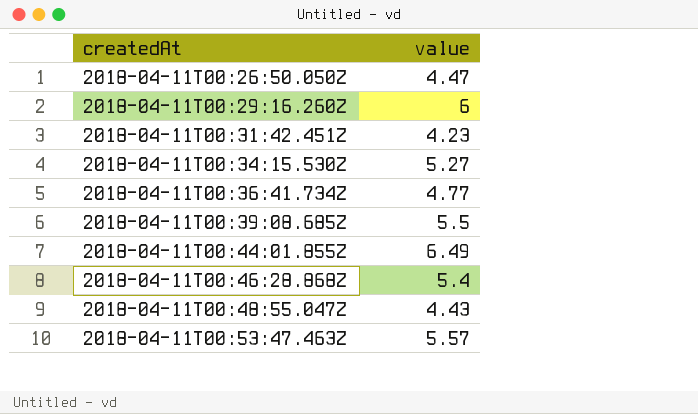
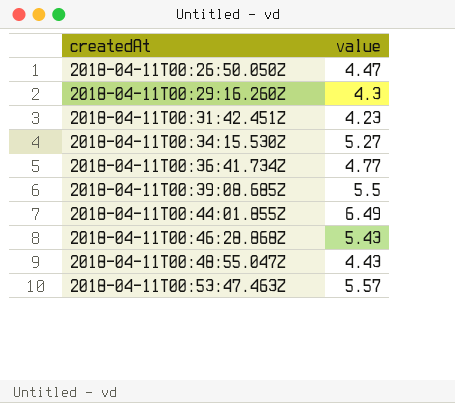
2018-04-11T00:29:16.260Z | value: 6 -> 4.3
2018-04-11T00:46:28.868Z | value: 5.4 -> 5.43

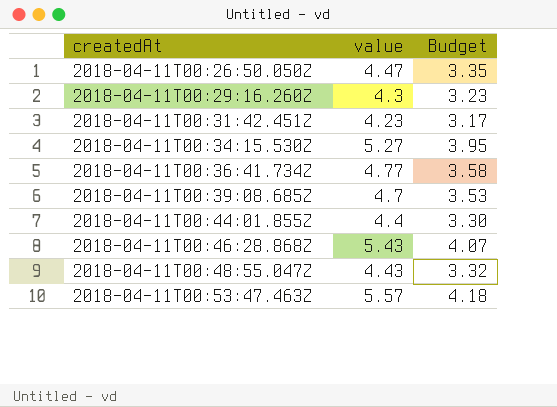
column Budget | formula: none -> [value] * 0.75
2018-04-11T00:39:08.685Z | value: 5.5 -> 4.7
2018-04-11T00:44:01.855Z | value: 6.49 -> 4.4

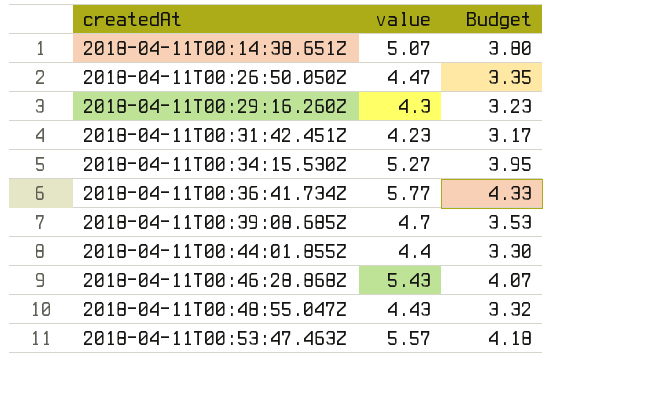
row 2018-04-11T00:14:38.651Z: none -> 5.07 | 3.80
2018-04-11T00:36:41.734Z | value: 4.77 -> 5.77
2018-04-11T00:36:41.734Z | Budget: 3.58 -> 4.33

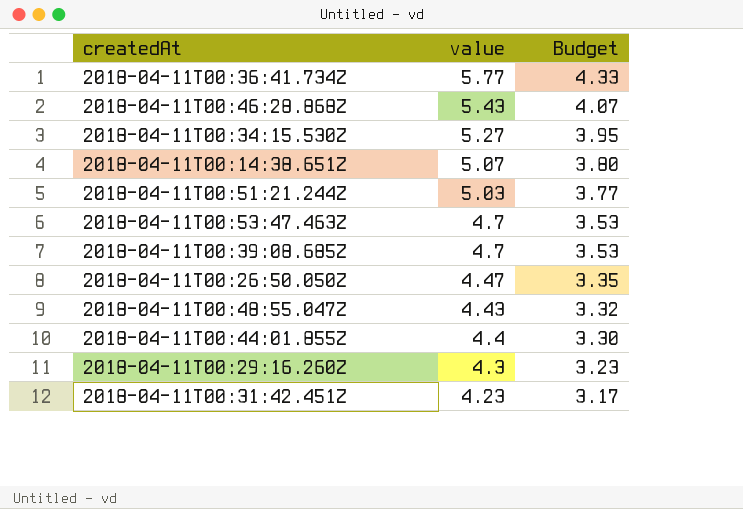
row order: createdAt ascending -> value descending
row 2018-04-11T00:51:21.244Z: none -> 5.03 | 3.77
2018-04-11T00:53:47.463Z | value: 5.57 -> 4.7
2018-04-11T00:53:47.463Z | Budget: 4.18 -> 3.53

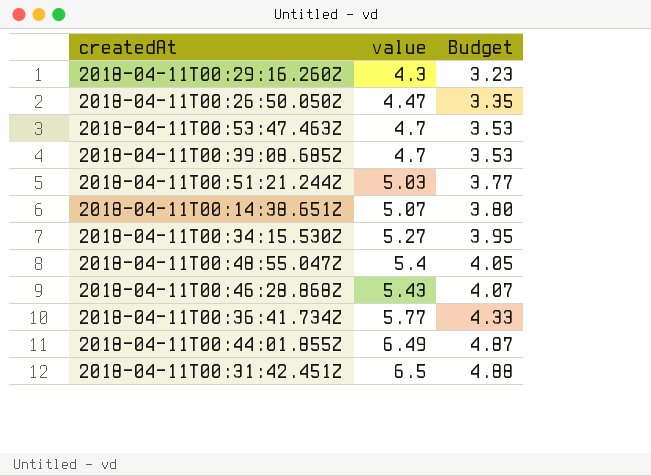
row order: value descending -> value ascending
2018-04-11T00:48:55.047Z | value: 4.43 -> 5.4
2018-04-11T00:48:55.047Z | Budget: 3.32 -> 4.05
2018-04-11T00:44:01.855Z | value: 4.4 -> 6.49
2018-04-11T00:44:01.855Z | Budget: 3.30 -> 4.87
2018-04-11T00:31:42.451Z | value: 4.23 -> 6.5
2018-04-11T00:31:42.451Z | Budget: 3.17 -> 4.88

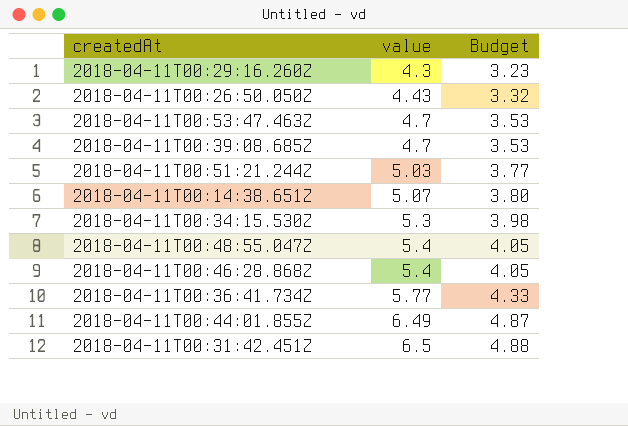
2018-04-11T00:26:50.050Z | value: 4.47 -> 4.43
2018-04-11T00:26:50.050Z | Budget: 3.35 -> 3.32
2018-04-11T00:34:15.530Z | value: 5.27 -> 5.3
2018-04-11T00:34:15.530Z | Budget: 3.95 -> 3.98
2018-04-11T00:46:28.868Z | value: 5.43 -> 5.4
2018-04-11T00:46:28.868Z | Budget: 4.07 -> 4.05

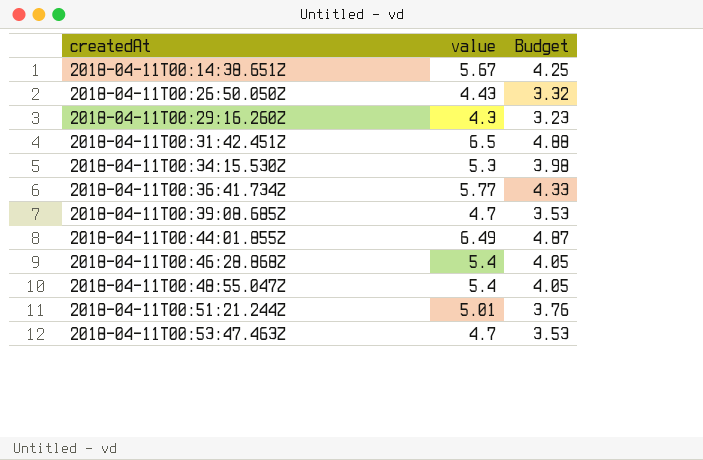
row order: value ascending -> createdAt ascending
2018-04-11T00:14:38.651Z | value: 5.07 -> 5.67
2018-04-11T00:14:38.651Z | Budget: 3.80 -> 4.25
2018-04-11T00:51:21.244Z | value: 5.03 -> 5.01
2018-04-11T00:51:21.244Z | Budget: 3.77 -> 3.76

